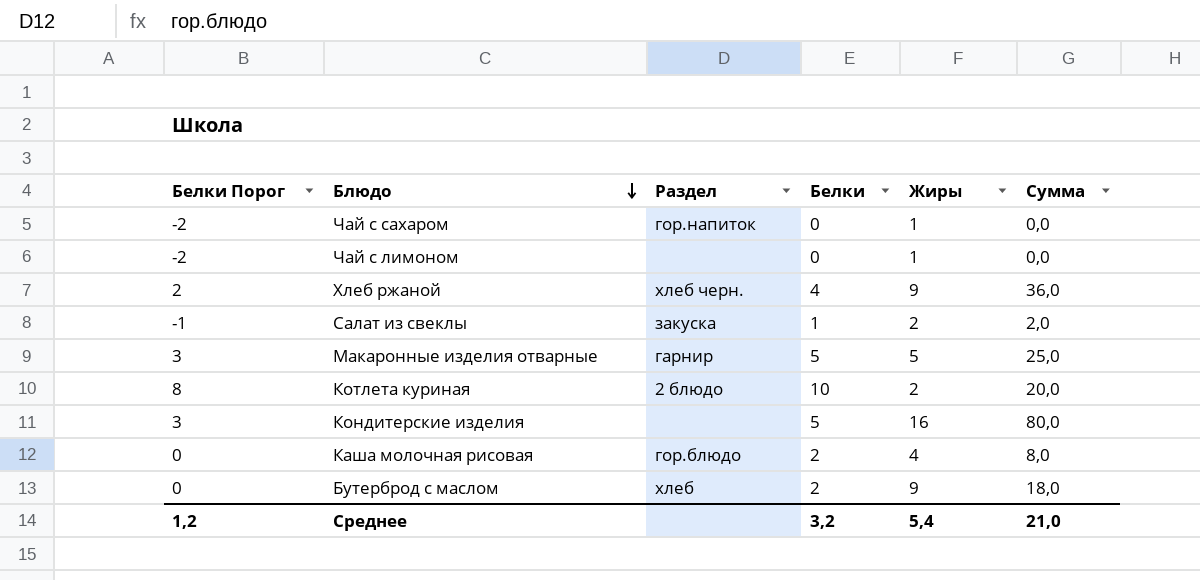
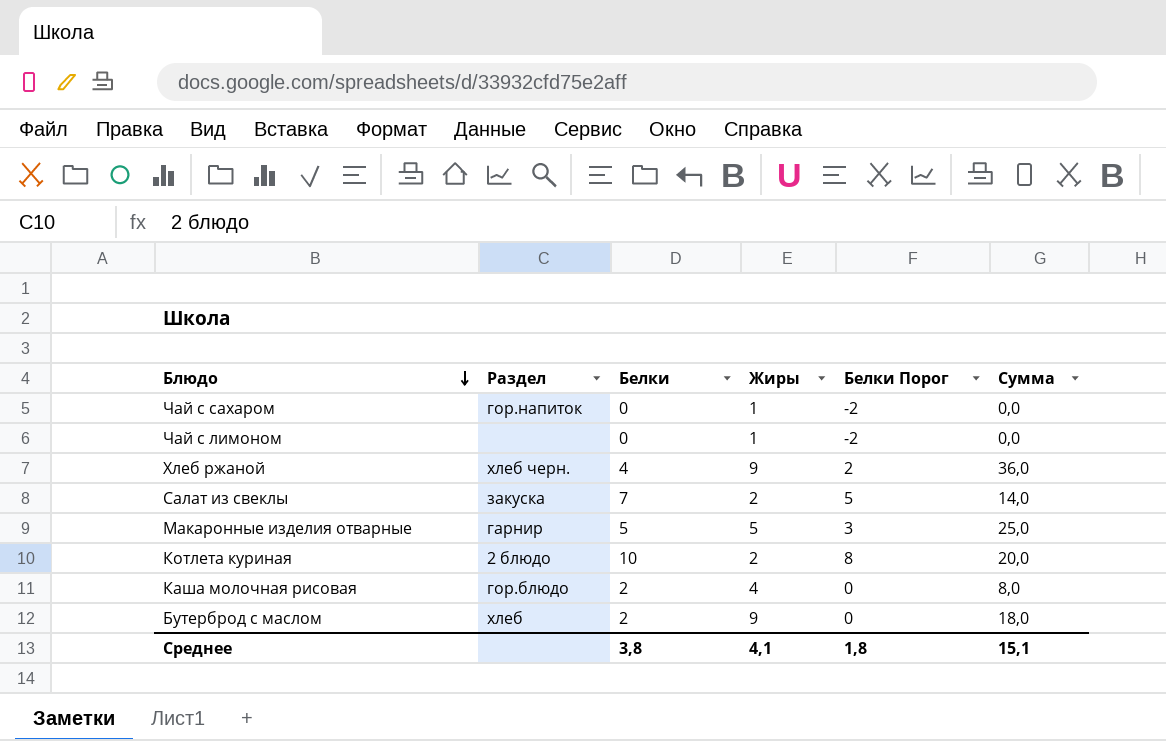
column Белки Порог | position: 1 -> 5
row Кондитерские изделия: 3 | none | 5 | 16 | 80,0 -> none
Салат из свеклы | Белки: 1 -> 7
Салат из свеклы | Белки Порог: -1 -> 5
Салат из свеклы | Сумма: 2,0 -> 14,0
Среднее | Белки: 3,2 -> 3,8
Среднее | Жиры: 5,4 -> 4,1
Среднее | Белки Порог: 1,2 -> 1,8
Среднее | Сумма: 21,0 -> 15,1

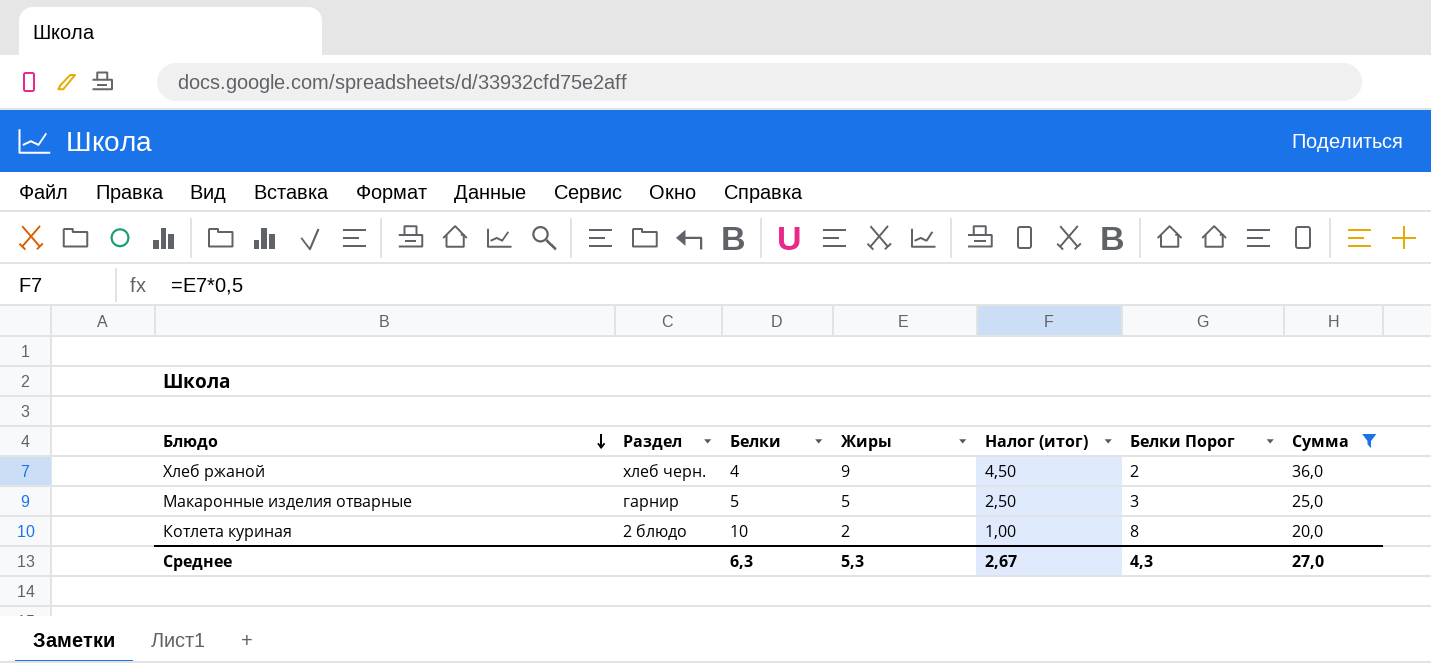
filter: none -> Сумма >= 20,0
column Налог (итог) | formula: none -> [Жиры] * 0,5
Среднее | Белки: 3,8 -> 6,3
Среднее | Жиры: 4,1 -> 5,3
Среднее | Белки Порог: 1,8 -> 4,3
Среднее | Сумма: 15,1 -> 27,0

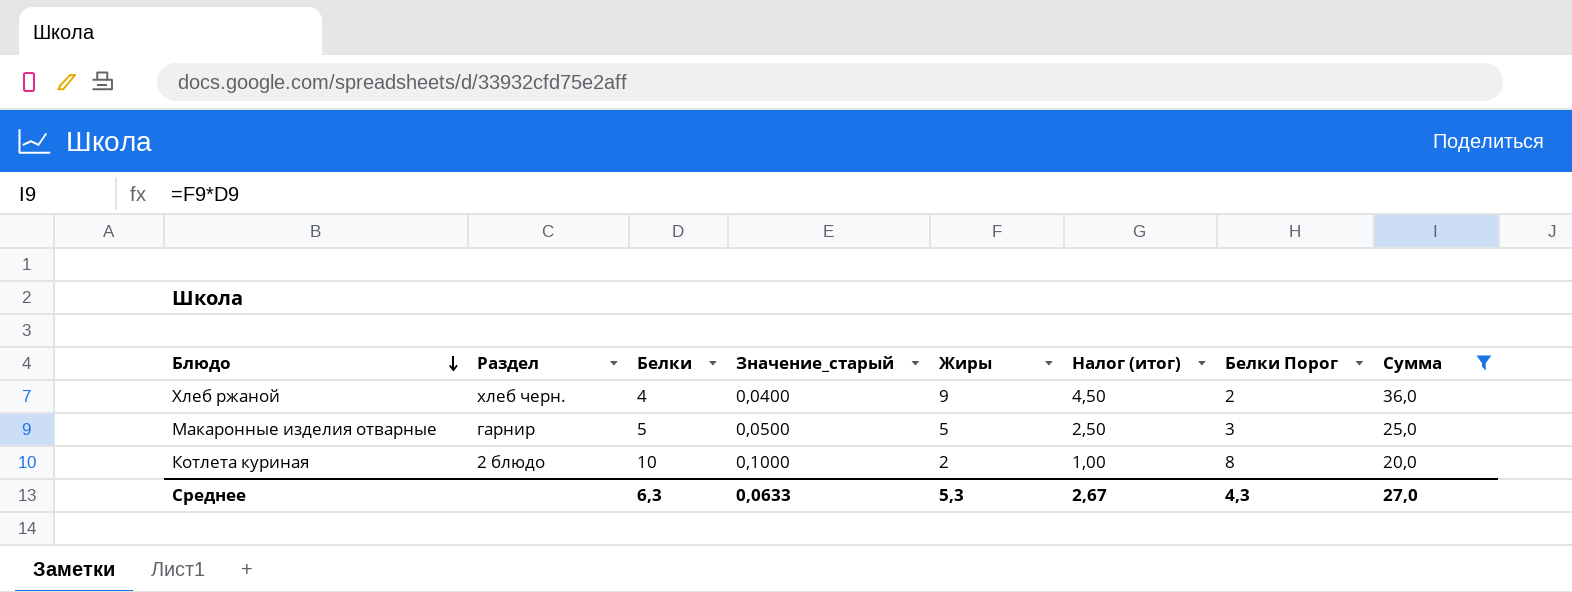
column Значение_старый | formula: none -> [Белки] * 0,01

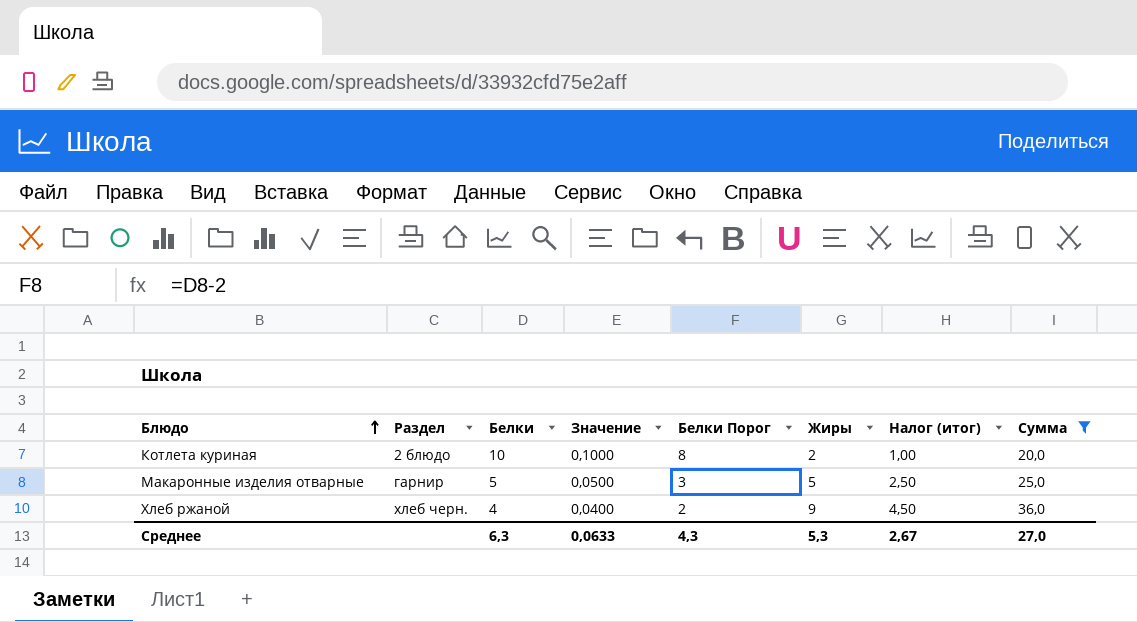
row order: Блюдо descending -> Блюдо ascending
column name: Значение_старый -> Значение
column Белки Порог | position: 7 -> 5

